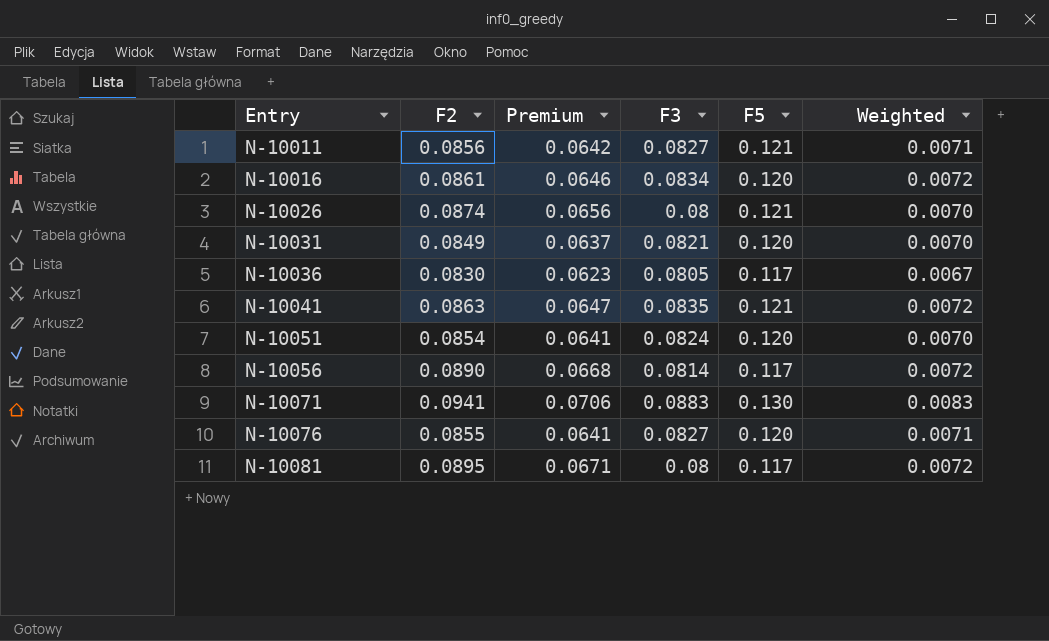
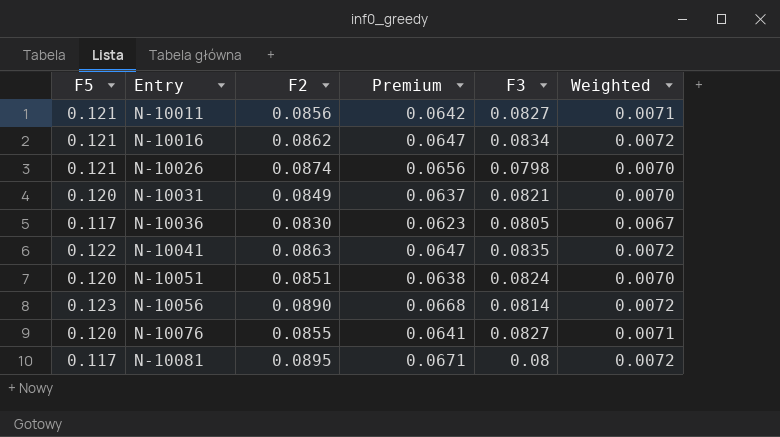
column F5 | position: 5 -> 1
row N-10071: 0.0941 | 0.0706 | 0.0883 | 0.130 | 0.0083 -> none
N-10016 | F5: 0.120 -> 0.121
N-10016 | F2: 0.0861 -> 0.0862
N-10016 | Premium: 0.0646 -> 0.0647
N-10026 | F3: 0.08 -> 0.0798
N-10041 | F5: 0.121 -> 0.122
N-10051 | F2: 0.0854 -> 0.0851
N-10051 | Premium: 0.0641 -> 0.0638
N-10056 | F5: 0.117 -> 0.123

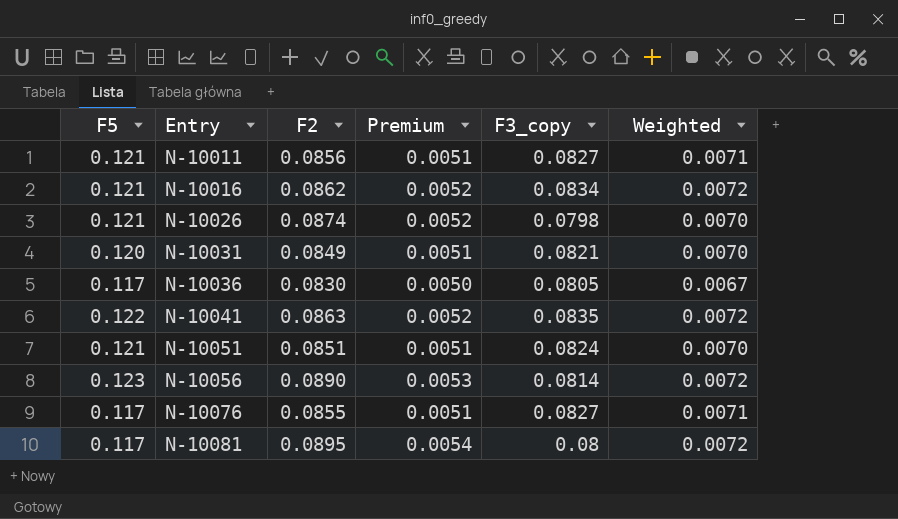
column Premium | formula: [F2] * 0.75 -> [F2] * 0.06
column name: F3 -> F3_copy
N-10051 | F5: 0.120 -> 0.121
N-10076 | F5: 0.120 -> 0.117

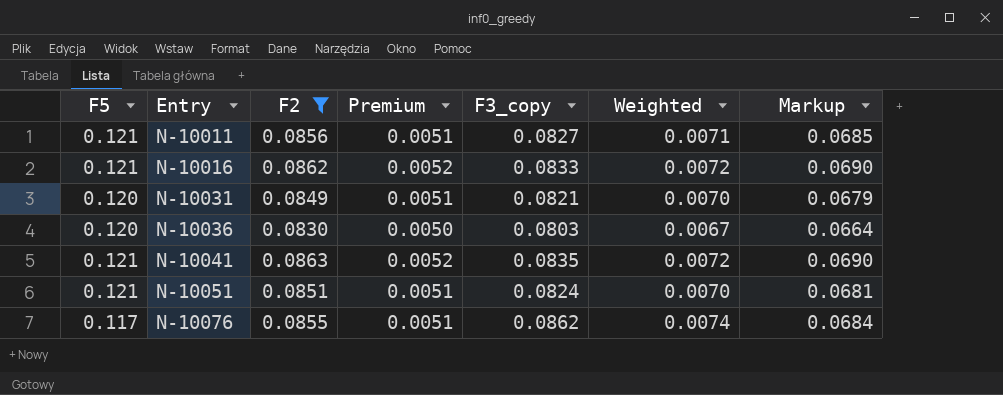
filter: none -> F2 <= 0.0863
column Markup | formula: none -> [F2] * 0.8
N-10016 | F3_copy: 0.0834 -> 0.0833
N-10036 | F5: 0.117 -> 0.120
N-10036 | F3_copy: 0.0805 -> 0.0803
N-10041 | F5: 0.122 -> 0.121
N-10076 | F3_copy: 0.0827 -> 0.0862
N-10076 | Weighted: 0.0071 -> 0.0074

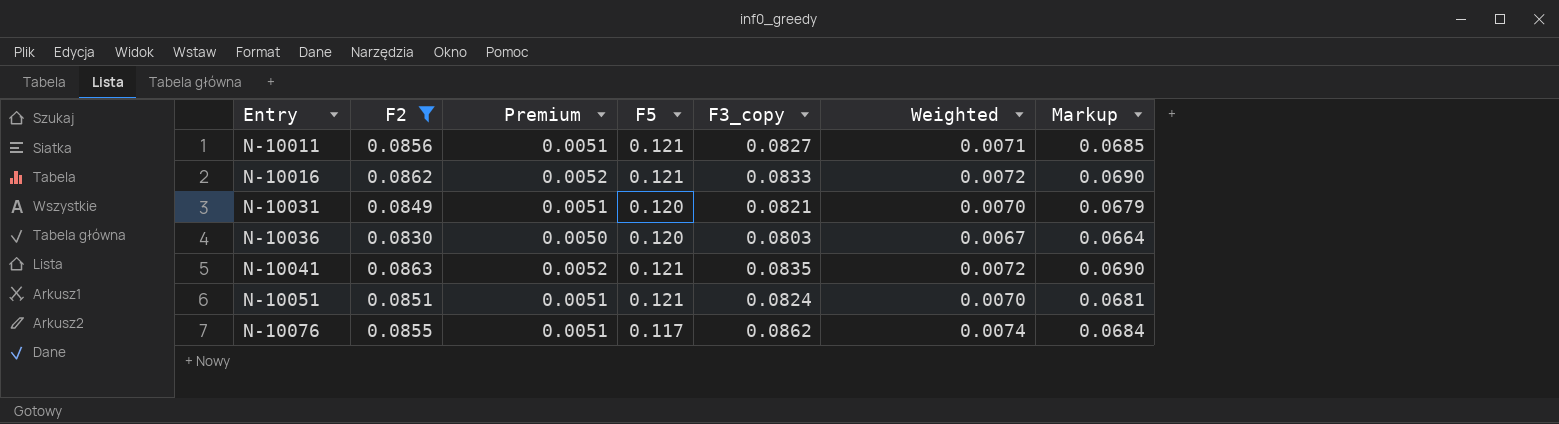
column F5 | position: 1 -> 4

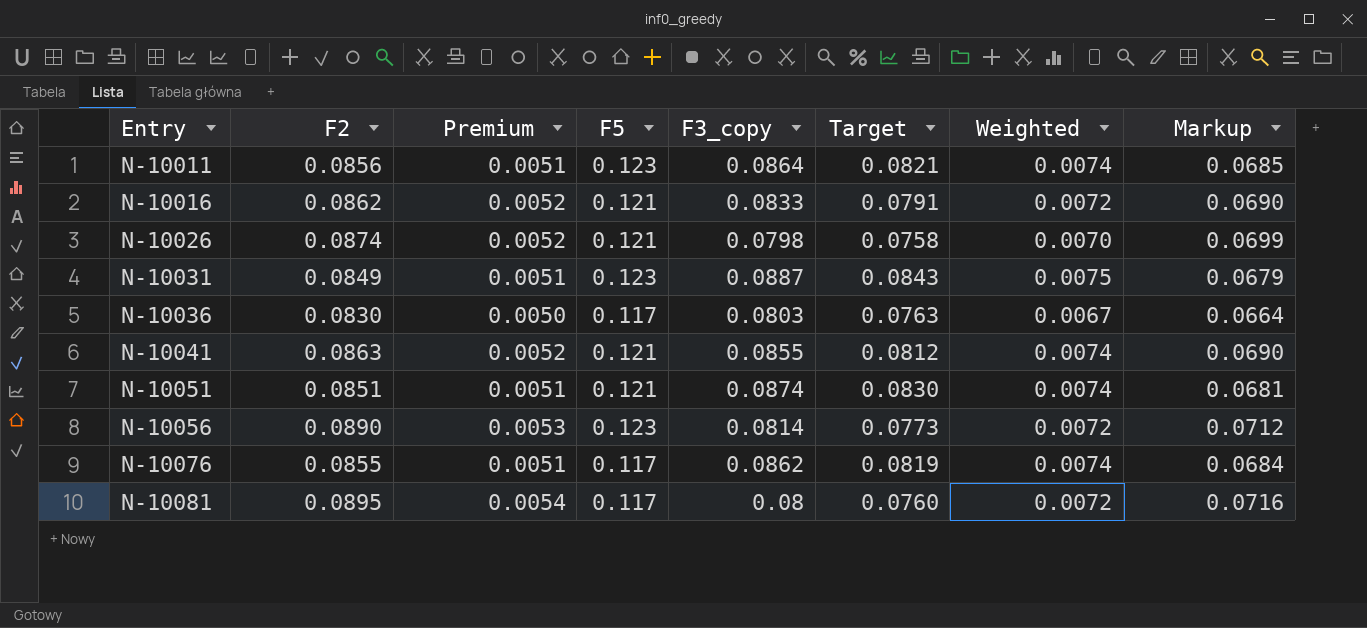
filter: F2 <= 0.0863 -> none
column Target | formula: none -> [F3_copy] * 0.95
N-10011 | F5: 0.121 -> 0.123
N-10011 | F3_copy: 0.0827 -> 0.0864
N-10011 | Weighted: 0.0071 -> 0.0074
N-10031 | F5: 0.120 -> 0.123
N-10031 | F3_copy: 0.0821 -> 0.0887
N-10031 | Weighted: 0.0070 -> 0.0075
N-10036 | F5: 0.120 -> 0.117
N-10041 | F3_copy: 0.0835 -> 0.0855
N-10041 | Weighted: 0.0072 -> 0.0074
N-10051 | F3_copy: 0.0824 -> 0.0874
N-10051 | Weighted: 0.0070 -> 0.0074

